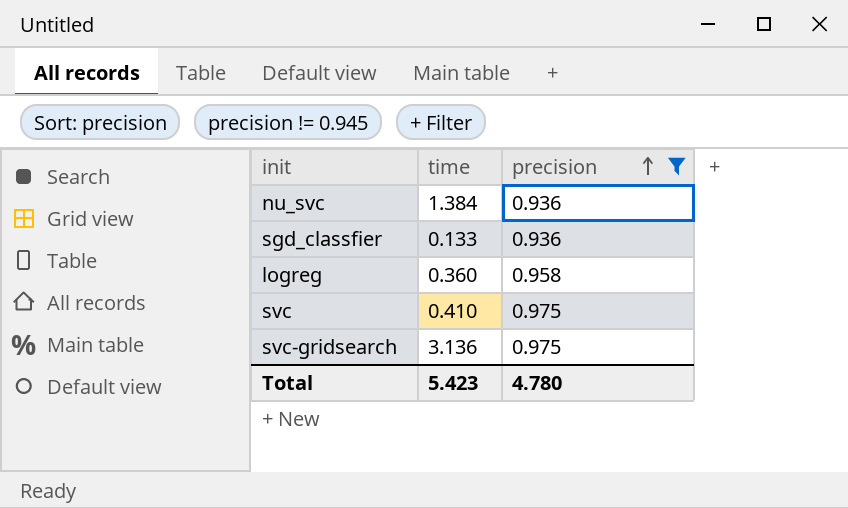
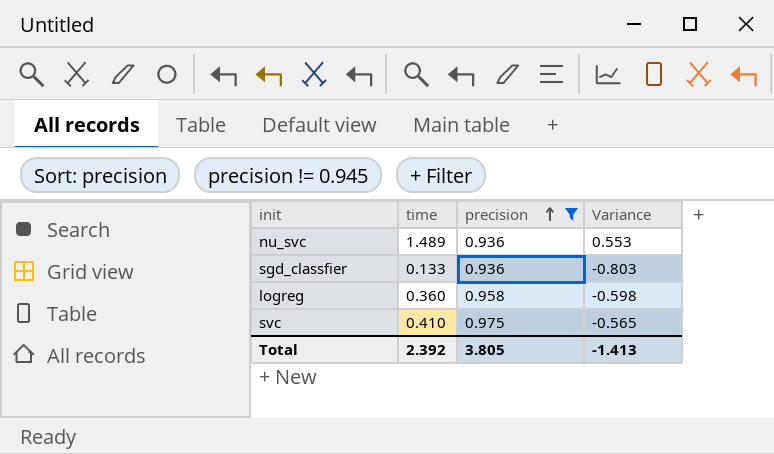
column Variance | formula: none -> [time] - [precision]
row svc-gridsearch: 3.136 | 0.975 -> none
nu_svc | time: 1.384 -> 1.489
Total | time: 5.423 -> 2.392
Total | precision: 4.780 -> 3.805

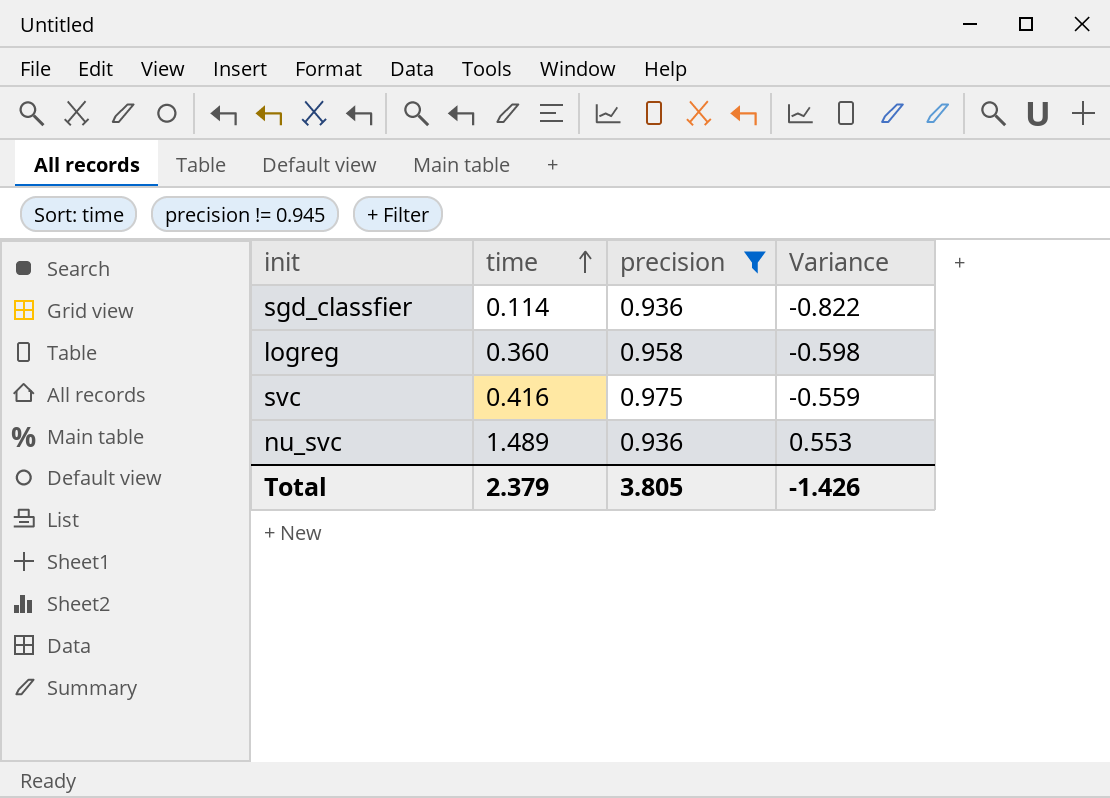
row order: precision ascending -> time ascending
sgd_classfier | time: 0.133 -> 0.114
sgd_classfier | Variance: -0.803 -> -0.822
svc | time: 0.410 -> 0.416
svc | Variance: -0.565 -> -0.559
Total | time: 2.392 -> 2.379
Total | Variance: -1.413 -> -1.426

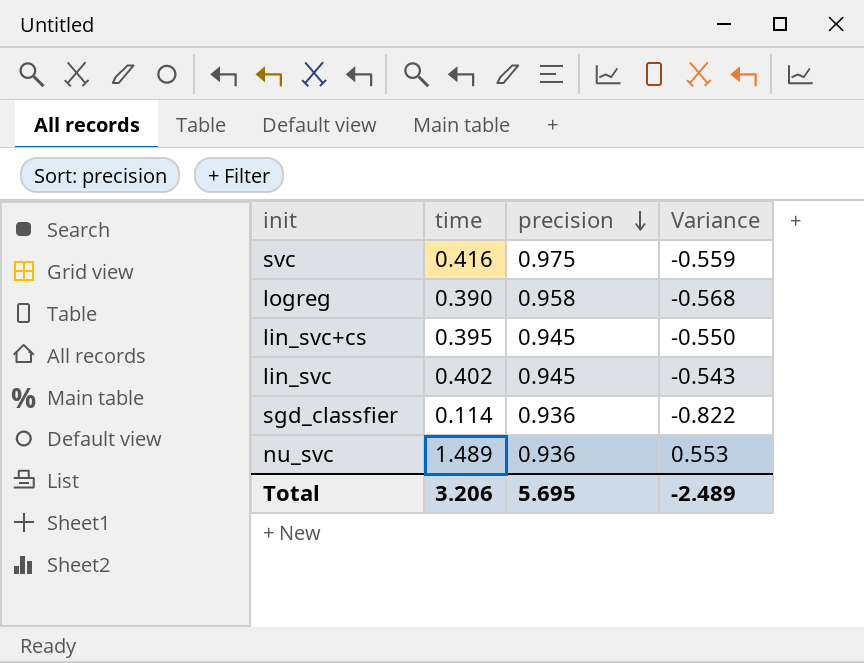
filter: precision != 0.945 -> none
row order: time ascending -> precision descending
logreg | time: 0.360 -> 0.390
logreg | Variance: -0.598 -> -0.568
Total | time: 2.379 -> 3.206
Total | precision: 3.805 -> 5.695
Total | Variance: -1.426 -> -2.489

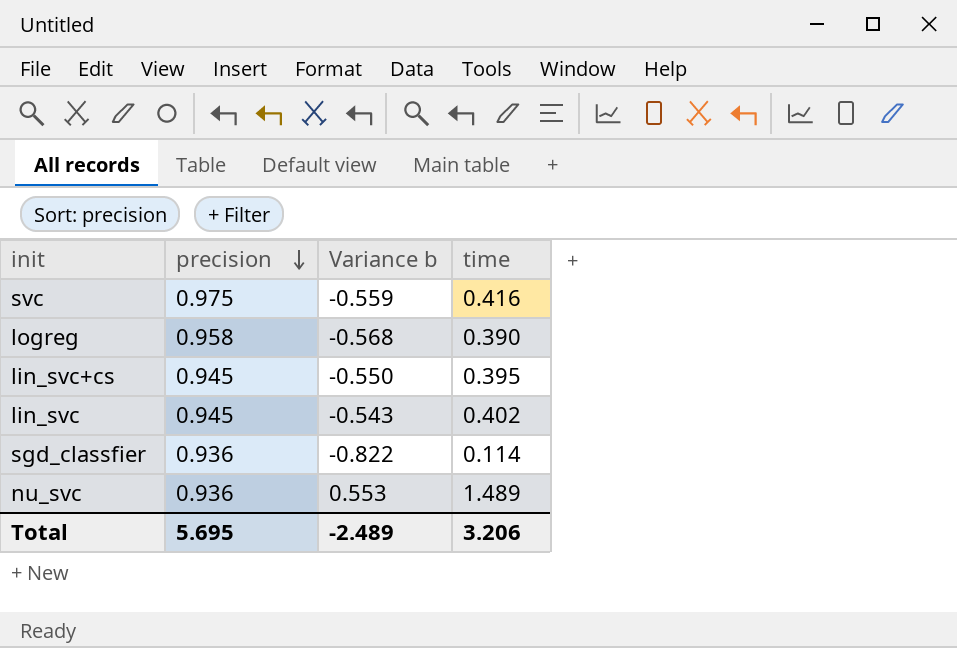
column name: Variance -> Variance b
column time | position: 2 -> 4

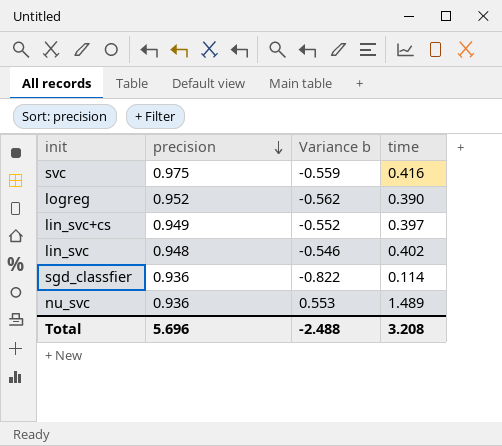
logreg | precision: 0.958 -> 0.952
logreg | Variance b: -0.568 -> -0.562
lin_svc+cs | precision: 0.945 -> 0.949
lin_svc+cs | Variance b: -0.550 -> -0.552
lin_svc+cs | time: 0.395 -> 0.397
lin_svc | precision: 0.945 -> 0.948
lin_svc | Variance b: -0.543 -> -0.546
Total | precision: 5.695 -> 5.696
Total | Variance b: -2.489 -> -2.488
Total | time: 3.206 -> 3.208

